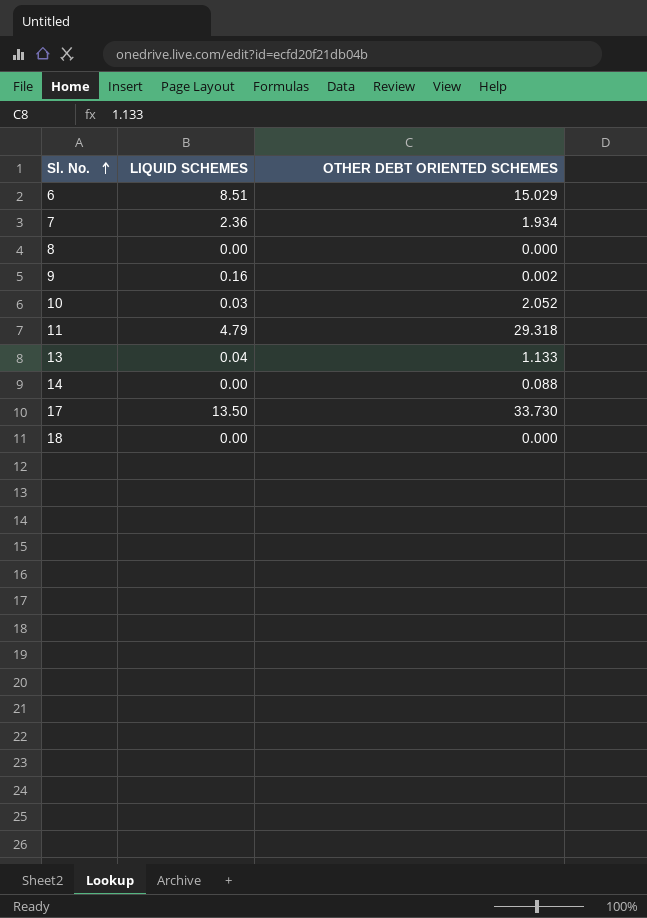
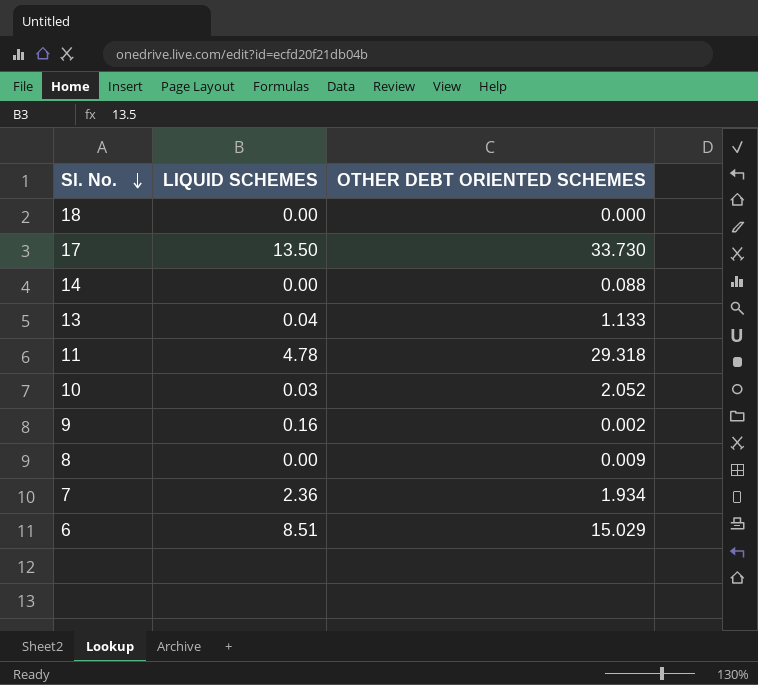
row order: Sl. No. ascending -> Sl. No. descending
11 | LIQUID SCHEMES: 4.79 -> 4.78
8 | OTHER DEBT ORIENTED SCHEMES: 0.000 -> 0.009

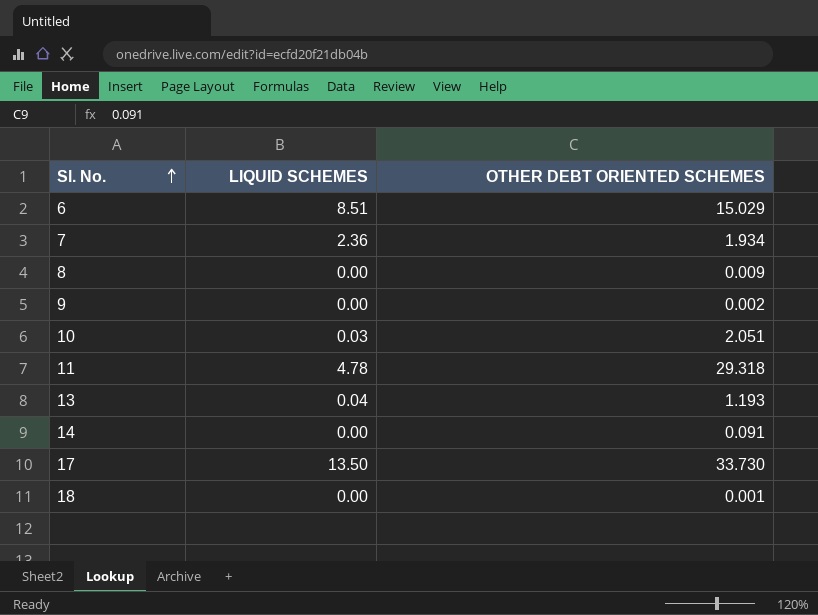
row order: Sl. No. descending -> Sl. No. ascending
9 | LIQUID SCHEMES: 0.16 -> 0.00
10 | OTHER DEBT ORIENTED SCHEMES: 2.052 -> 2.051
13 | OTHER DEBT ORIENTED SCHEMES: 1.133 -> 1.193
14 | OTHER DEBT ORIENTED SCHEMES: 0.088 -> 0.091
18 | OTHER DEBT ORIENTED SCHEMES: 0.000 -> 0.001

